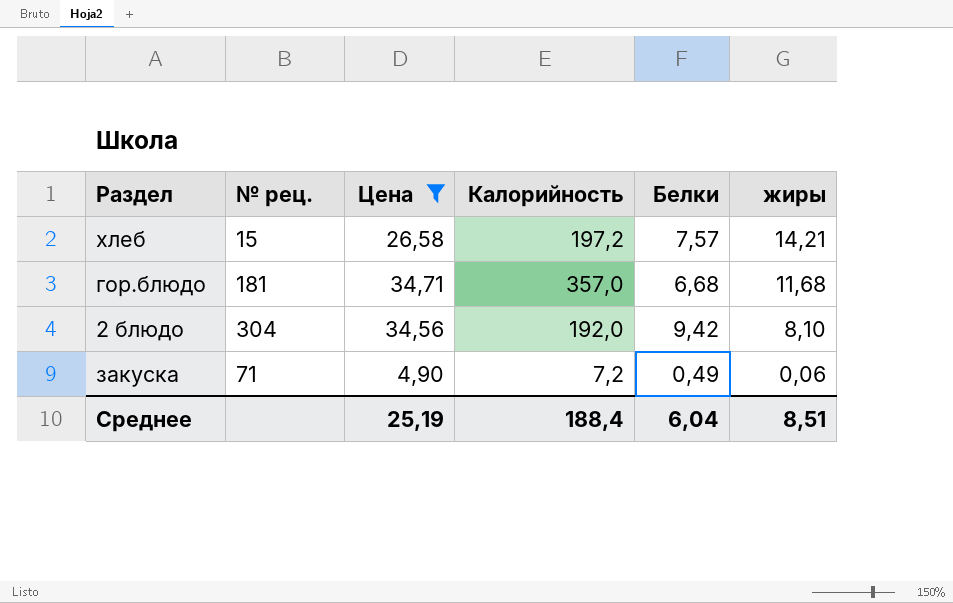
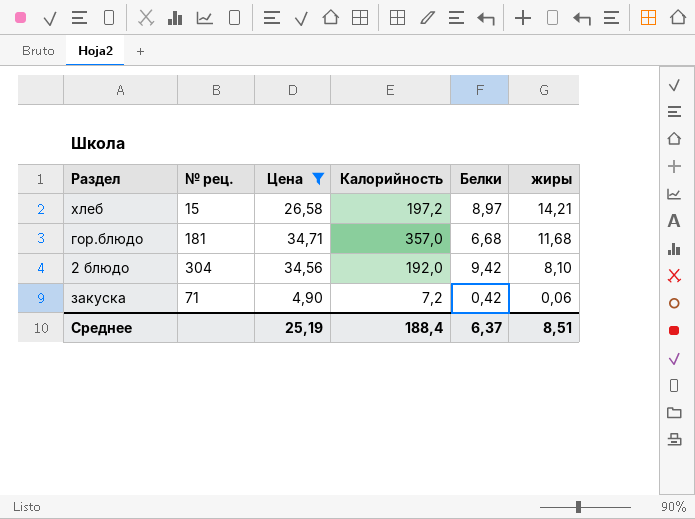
хлеб | Белки: 7,57 -> 8,97
закуска | Белки: 0,49 -> 0,42
Среднее | Белки: 6,04 -> 6,37

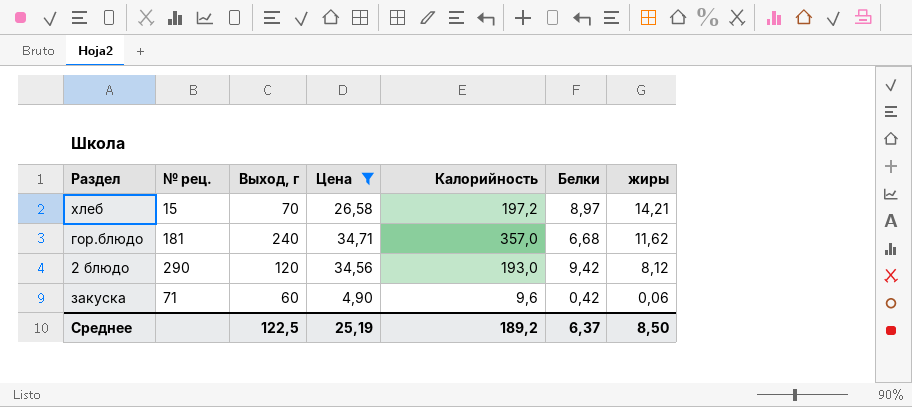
column Выход, г | position: none -> 3
гор.блюдо | жиры: 11,68 -> 11,62
2 блюдо | № рец.: 304 -> 290
2 блюдо | Калорийность: 192,0 -> 193,0
2 блюдо | жиры: 8,10 -> 8,12
закуска | Калорийность: 7,2 -> 9,6
Среднее | Калорийность: 188,4 -> 189,2
Среднее | жиры: 8,51 -> 8,50

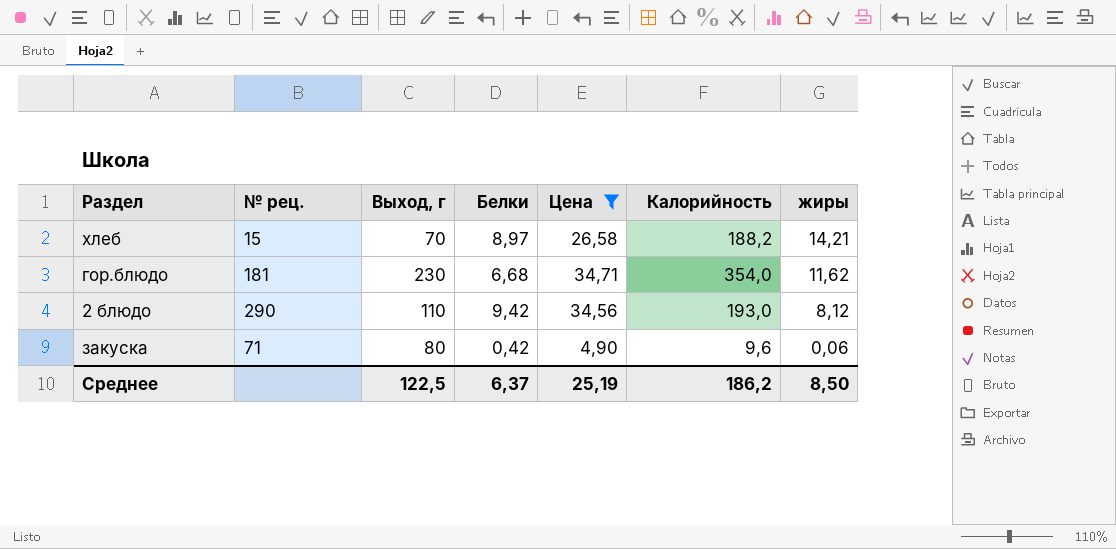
column Белки | position: 6 -> 4
хлеб | Калорийность: 197,2 -> 188,2
гор.блюдо | Выход, г: 240 -> 230
гор.блюдо | Калорийность: 357,0 -> 354,0
2 блюдо | Выход, г: 120 -> 110
закуска | Выход, г: 60 -> 80
Среднее | Калорийность: 189,2 -> 186,2

